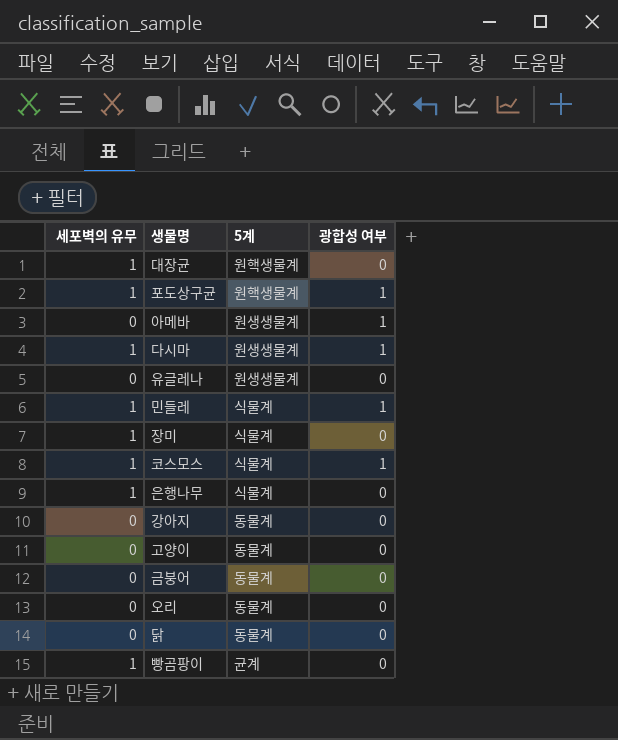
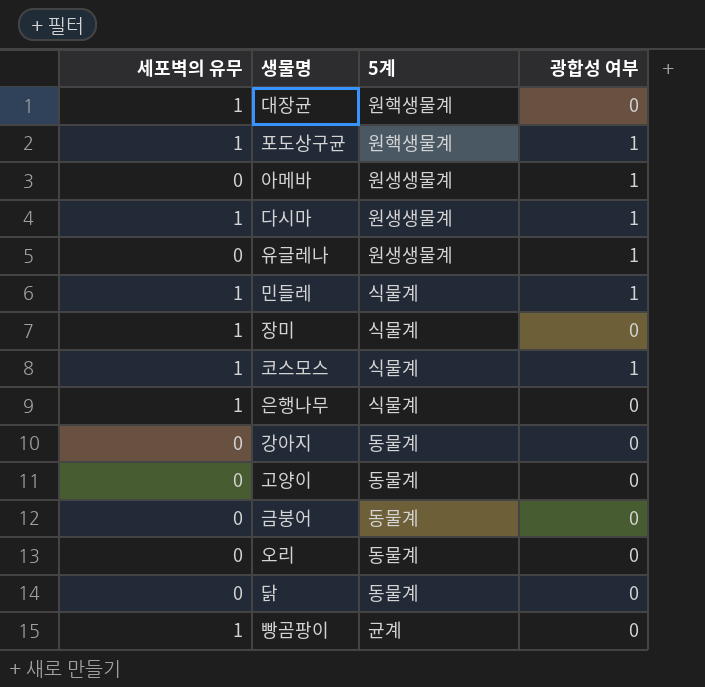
유글레나 | 광합성 여부: 0 -> 1

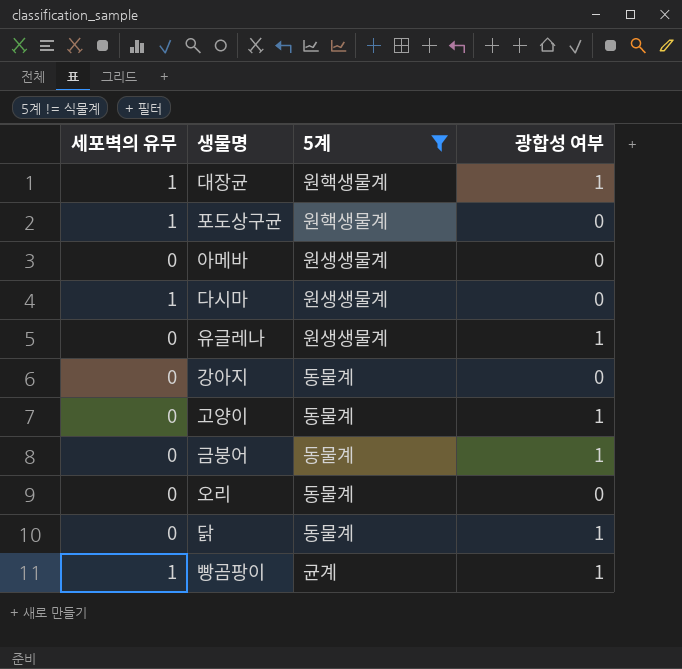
filter: none -> 5계 != 식물계
대장균 | 광합성 여부: 0 -> 1
포도상구균 | 광합성 여부: 1 -> 0
아메바 | 광합성 여부: 1 -> 0
다시마 | 광합성 여부: 1 -> 0
고양이 | 광합성 여부: 0 -> 1
금붕어 | 광합성 여부: 0 -> 1
닭 | 광합성 여부: 0 -> 1
빵곰팡이 | 광합성 여부: 0 -> 1

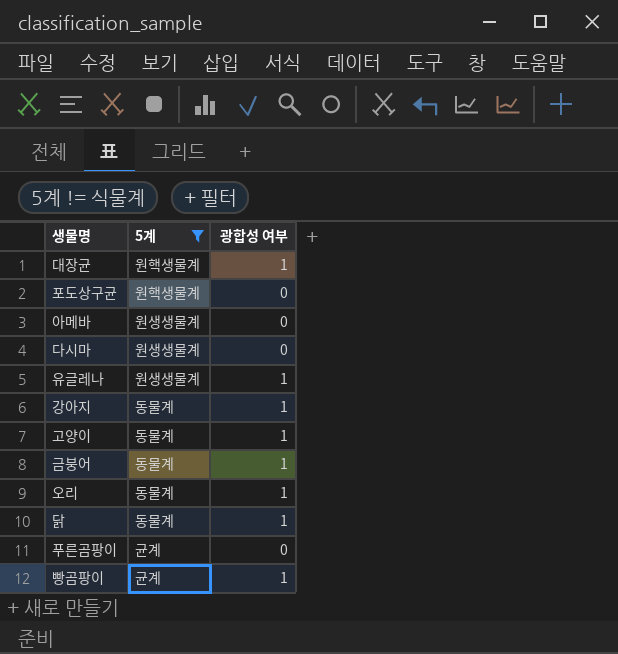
column 세포벽의 유무 | position: 1 -> none
강아지 | 광합성 여부: 0 -> 1
오리 | 광합성 여부: 0 -> 1
row 푸른곰팡이: none -> 균계 | 0

